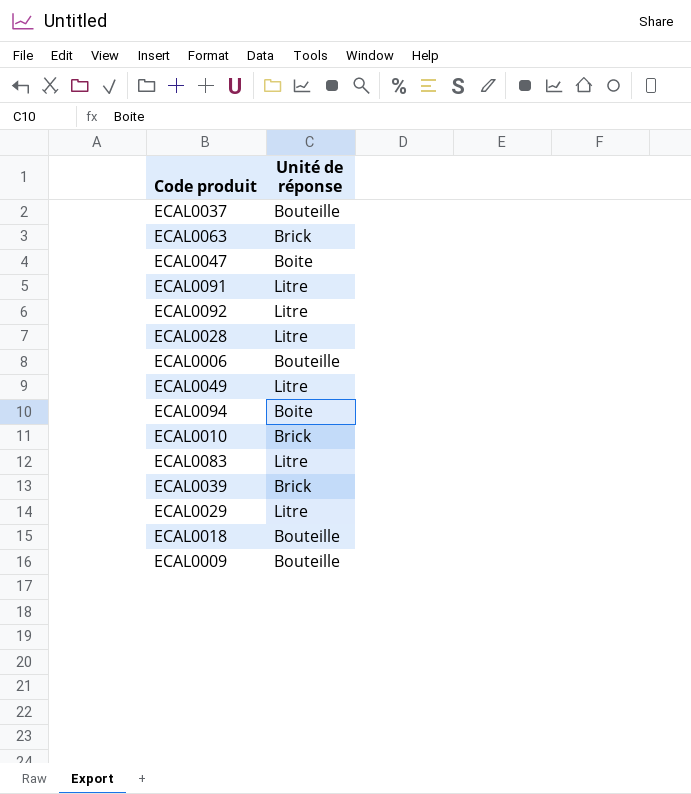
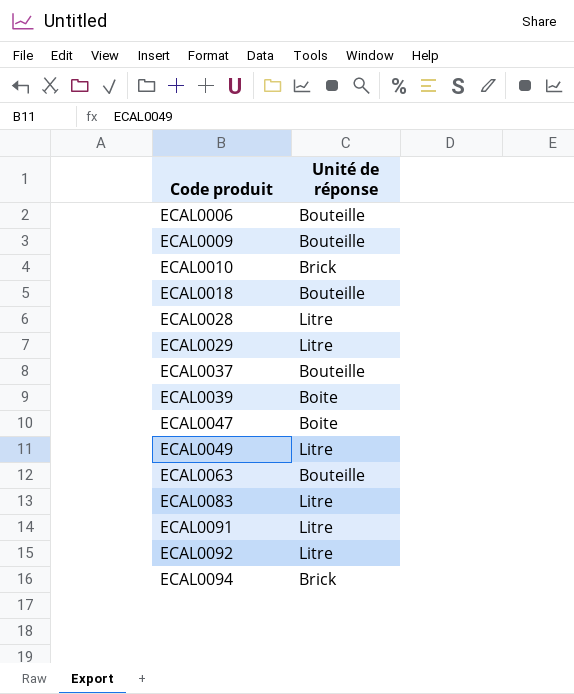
row order: none -> Code produit ascending
ECAL0039 | Unité de réponse: Brick -> Boite
ECAL0063 | Unité de réponse: Brick -> Bouteille
ECAL0094 | Unité de réponse: Boite -> Brick

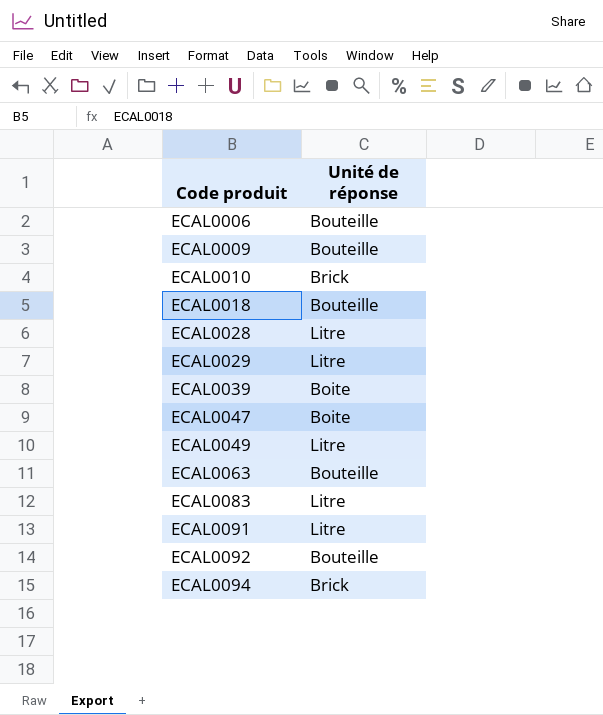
row ECAL0037: Bouteille -> none
ECAL0092 | Unité de réponse: Litre -> Bouteille

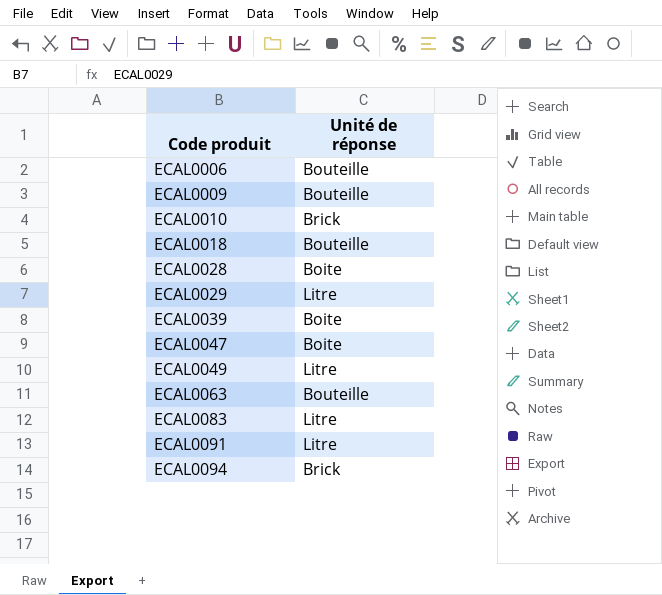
row ECAL0092: Bouteille -> none
ECAL0028 | Unité de réponse: Litre -> Boite

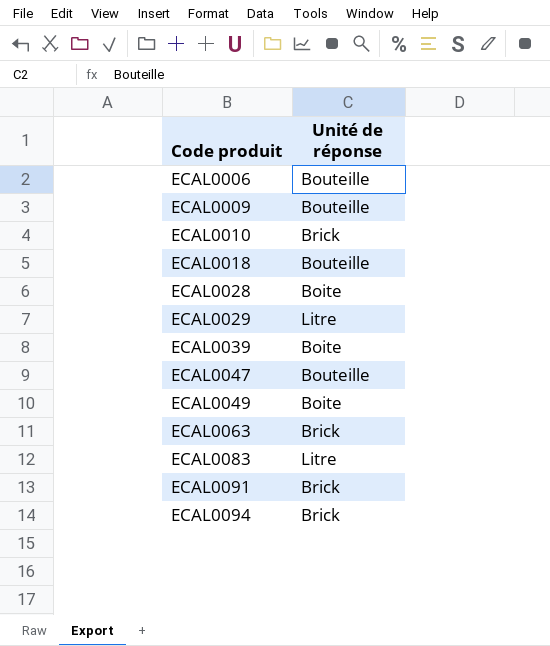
ECAL0047 | Unité de réponse: Boite -> Bouteille
ECAL0049 | Unité de réponse: Litre -> Boite
ECAL0063 | Unité de réponse: Bouteille -> Brick
ECAL0091 | Unité de réponse: Litre -> Brick

